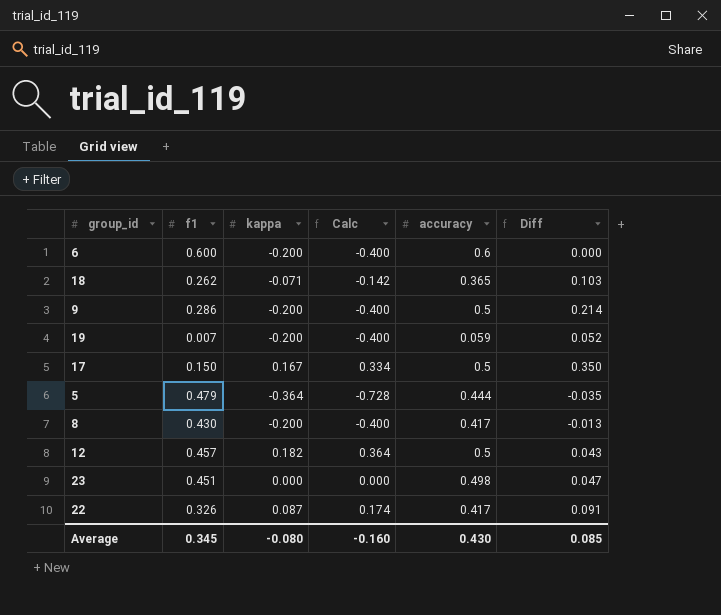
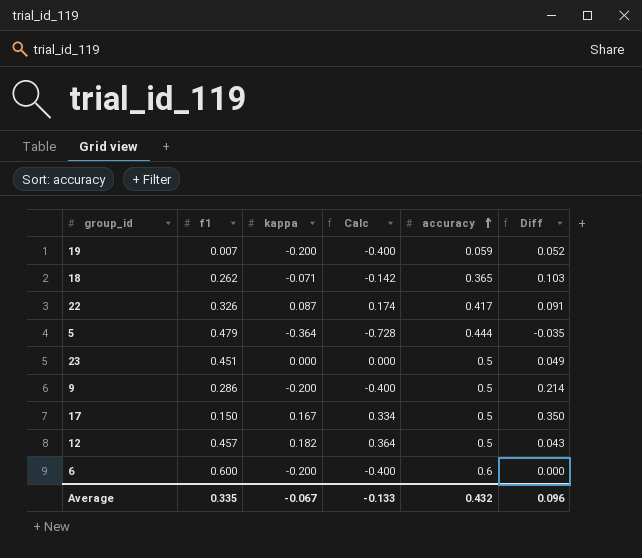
row order: none -> accuracy ascending
row 8: 0.430 | -0.200 | -0.400 | 0.417 | -0.013 -> none
23 | accuracy: 0.498 -> 0.5
23 | Diff: 0.047 -> 0.049
Average | f1: 0.345 -> 0.335
Average | kappa: -0.080 -> -0.067
Average | Calc: -0.160 -> -0.133
Average | accuracy: 0.430 -> 0.432
Average | Diff: 0.085 -> 0.096

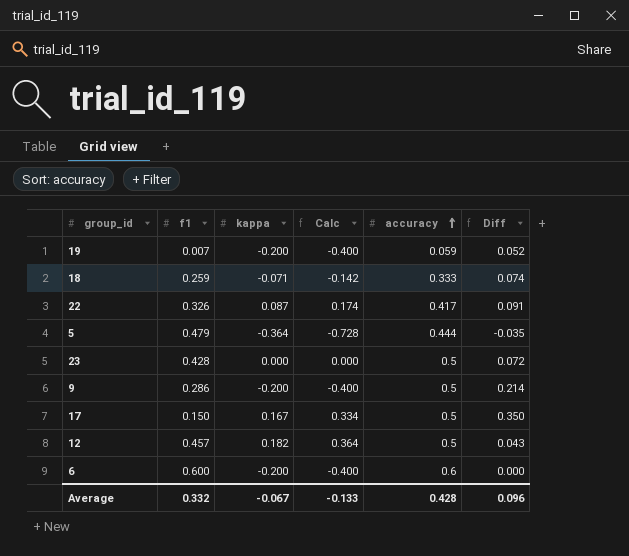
18 | f1: 0.262 -> 0.259
18 | accuracy: 0.365 -> 0.333
18 | Diff: 0.103 -> 0.074
23 | f1: 0.451 -> 0.428
23 | Diff: 0.049 -> 0.072
Average | f1: 0.335 -> 0.332
Average | accuracy: 0.432 -> 0.428

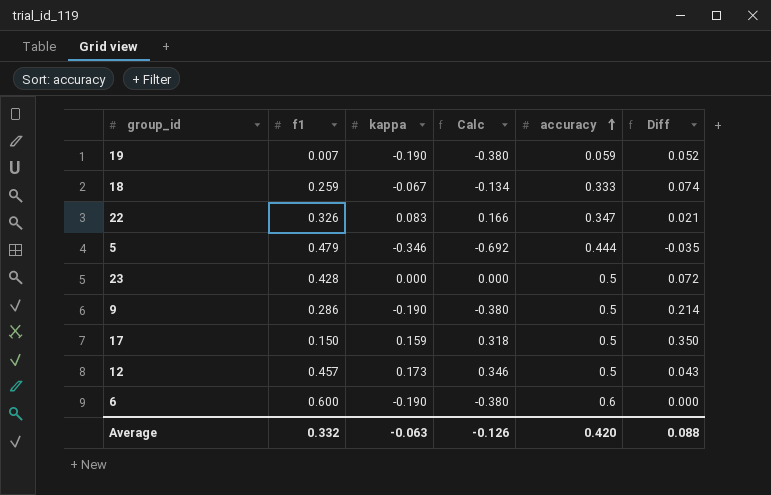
19 | kappa: -0.200 -> -0.190
19 | Calc: -0.400 -> -0.380
18 | kappa: -0.071 -> -0.067
18 | Calc: -0.142 -> -0.134
22 | kappa: 0.087 -> 0.083
22 | Calc: 0.174 -> 0.166
22 | accuracy: 0.417 -> 0.347
22 | Diff: 0.091 -> 0.021
5 | kappa: -0.364 -> -0.346
5 | Calc: -0.728 -> -0.692
9 | kappa: -0.200 -> -0.190
9 | Calc: -0.400 -> -0.380
17 | kappa: 0.167 -> 0.159
17 | Calc: 0.334 -> 0.318
12 | kappa: 0.182 -> 0.173
12 | Calc: 0.364 -> 0.346
6 | kappa: -0.200 -> -0.190
6 | Calc: -0.400 -> -0.380
Average | kappa: -0.067 -> -0.063
Average | Calc: -0.133 -> -0.126
Average | accuracy: 0.428 -> 0.420
Average | Diff: 0.096 -> 0.088

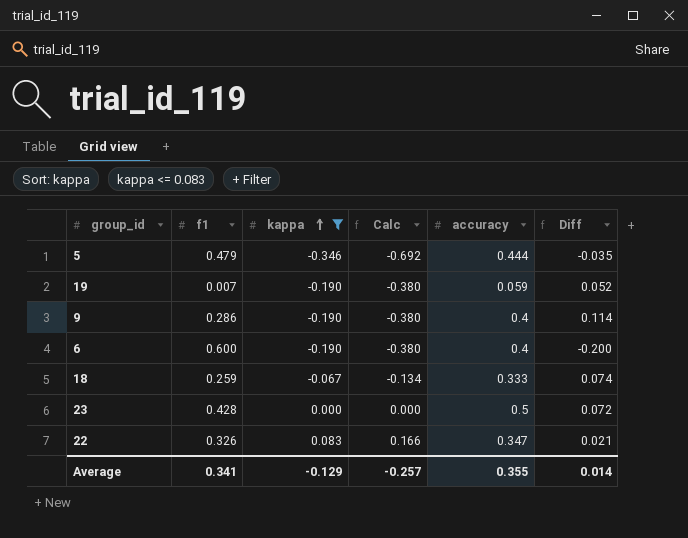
filter: none -> kappa <= 0.083
row order: accuracy ascending -> kappa ascending
9 | accuracy: 0.5 -> 0.4
9 | Diff: 0.214 -> 0.114
6 | accuracy: 0.6 -> 0.4
6 | Diff: 0.000 -> -0.200
Average | f1: 0.332 -> 0.341
Average | kappa: -0.063 -> -0.129
Average | Calc: -0.126 -> -0.257
Average | accuracy: 0.420 -> 0.355
Average | Diff: 0.088 -> 0.014

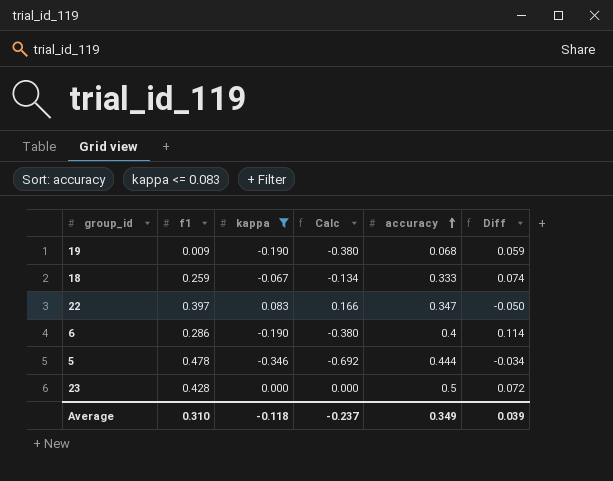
row order: kappa ascending -> accuracy ascending
row 9: 0.286 | -0.190 | -0.380 | 0.4 | 0.114 -> none
19 | f1: 0.007 -> 0.009
19 | accuracy: 0.059 -> 0.068
19 | Diff: 0.052 -> 0.059
22 | f1: 0.326 -> 0.397
22 | Diff: 0.021 -> -0.050
6 | f1: 0.600 -> 0.286
6 | Diff: -0.200 -> 0.114
5 | f1: 0.479 -> 0.478
5 | Diff: -0.035 -> -0.034
Average | f1: 0.341 -> 0.310
Average | kappa: -0.129 -> -0.118
Average | Calc: -0.257 -> -0.237
Average | accuracy: 0.355 -> 0.349
Average | Diff: 0.014 -> 0.039

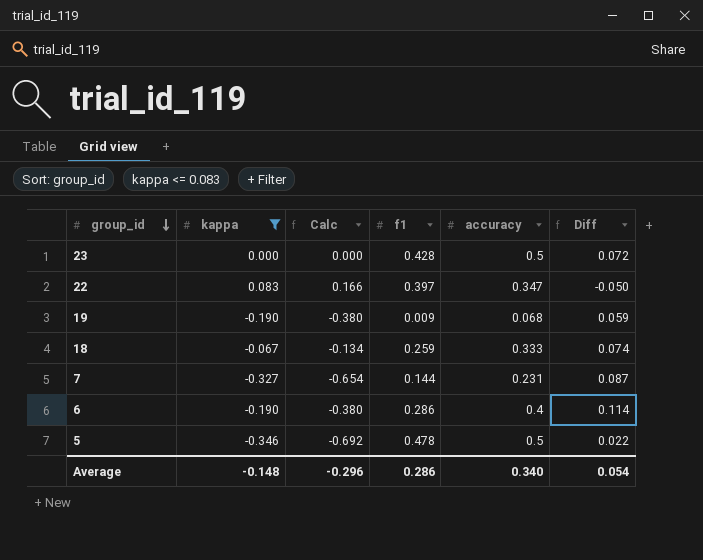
row order: accuracy ascending -> group_id descending
column f1 | position: 2 -> 4
row 7: none -> -0.327 | -0.654 | 0.144 | 0.231 | 0.087
5 | accuracy: 0.444 -> 0.5
5 | Diff: -0.034 -> 0.022
Average | kappa: -0.118 -> -0.148
Average | Calc: -0.237 -> -0.296
Average | f1: 0.310 -> 0.286
Average | accuracy: 0.349 -> 0.340
Average | Diff: 0.039 -> 0.054

